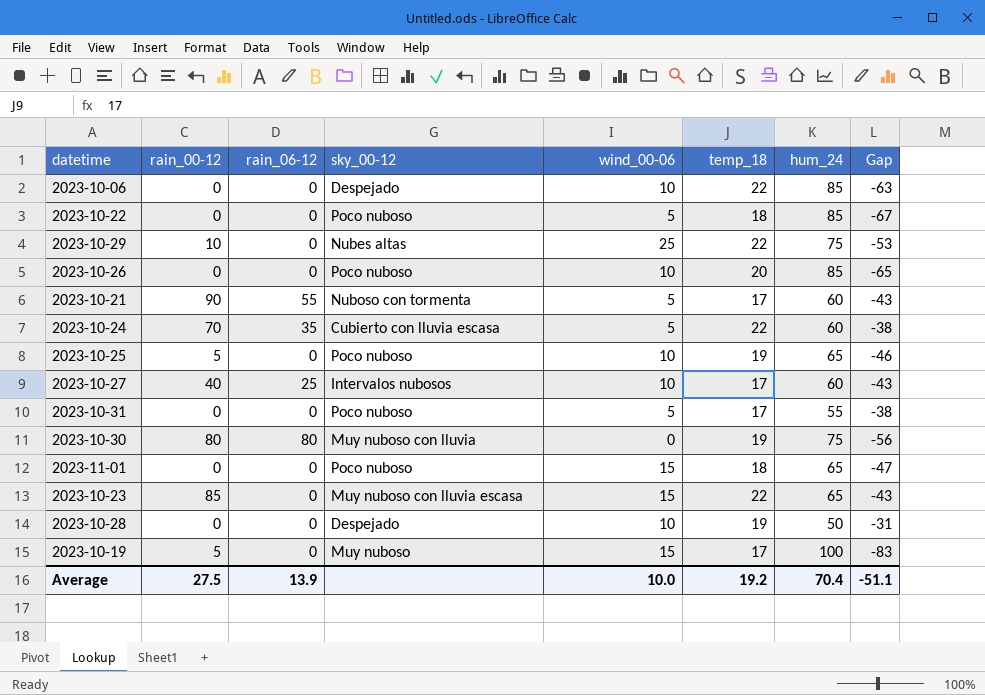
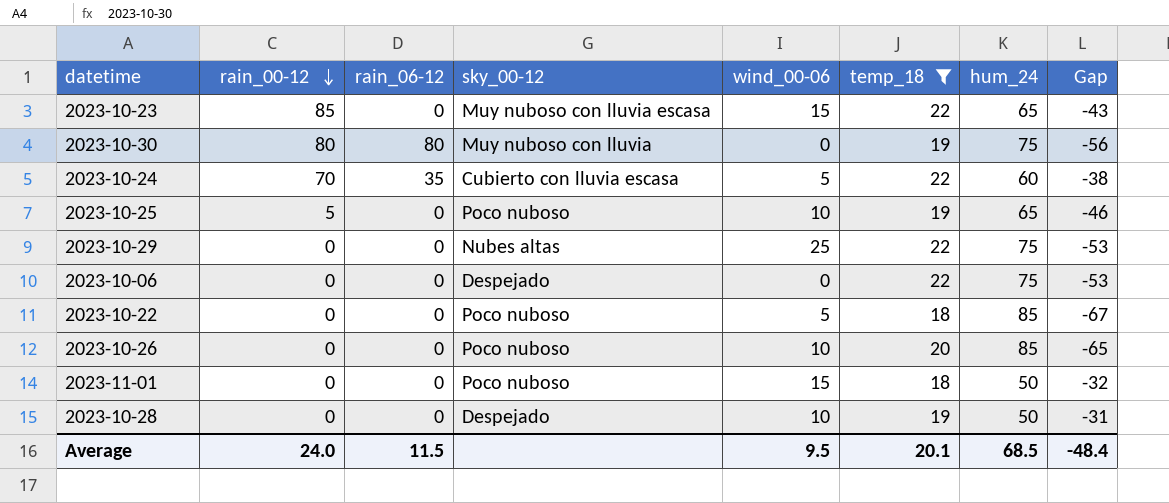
filter: none -> temp_18 != 17
row order: none -> rain_00-12 descending
2023-10-29 | rain_00-12: 10 -> 0
2023-10-06 | wind_00-06: 10 -> 0
2023-10-06 | hum_24: 85 -> 75
2023-10-06 | Gap: -63 -> -53
2023-11-01 | hum_24: 65 -> 50
2023-11-01 | Gap: -47 -> -32
Average | rain_00-12: 27.5 -> 24.0
Average | rain_06-12: 13.9 -> 11.5
Average | wind_00-06: 10.0 -> 9.5
Average | temp_18: 19.2 -> 20.1
Average | hum_24: 70.4 -> 68.5
Average | Gap: -51.1 -> -48.4

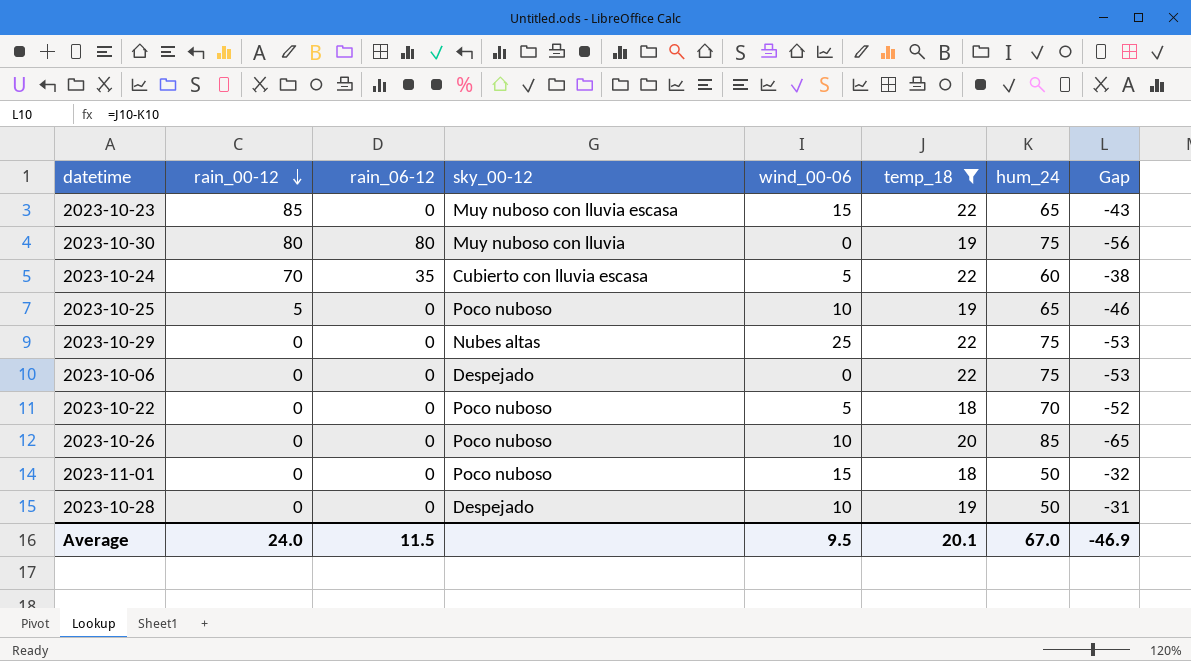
2023-10-22 | hum_24: 85 -> 70
2023-10-22 | Gap: -67 -> -52
Average | hum_24: 68.5 -> 67.0
Average | Gap: -48.4 -> -46.9

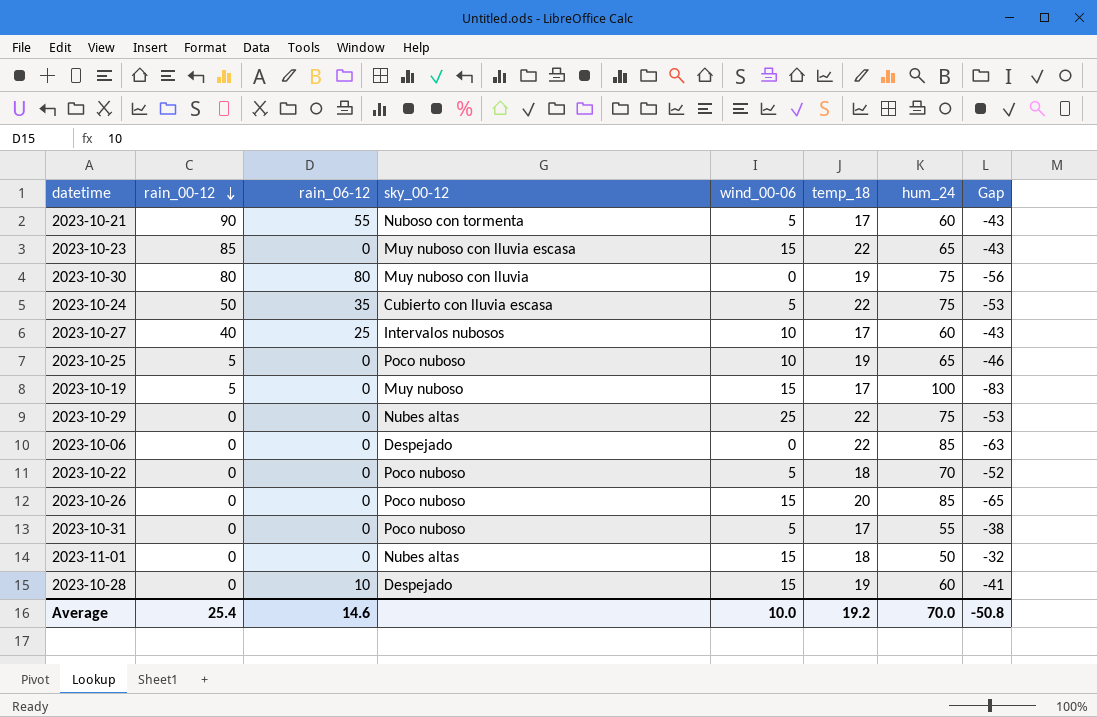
filter: temp_18 != 17 -> none
2023-10-24 | rain_00-12: 70 -> 50
2023-10-24 | hum_24: 60 -> 75
2023-10-24 | Gap: -38 -> -53
2023-10-06 | hum_24: 75 -> 85
2023-10-06 | Gap: -53 -> -63
2023-10-26 | wind_00-06: 10 -> 15
2023-11-01 | sky_00-12: Poco nuboso -> Nubes altas
2023-10-28 | rain_06-12: 0 -> 10
2023-10-28 | wind_00-06: 10 -> 15
2023-10-28 | hum_24: 50 -> 60
2023-10-28 | Gap: -31 -> -41
Average | rain_00-12: 24.0 -> 25.4
Average | rain_06-12: 11.5 -> 14.6
Average | wind_00-06: 9.5 -> 10.0
Average | temp_18: 20.1 -> 19.2
Average | hum_24: 67.0 -> 70.0
Average | Gap: -46.9 -> -50.8

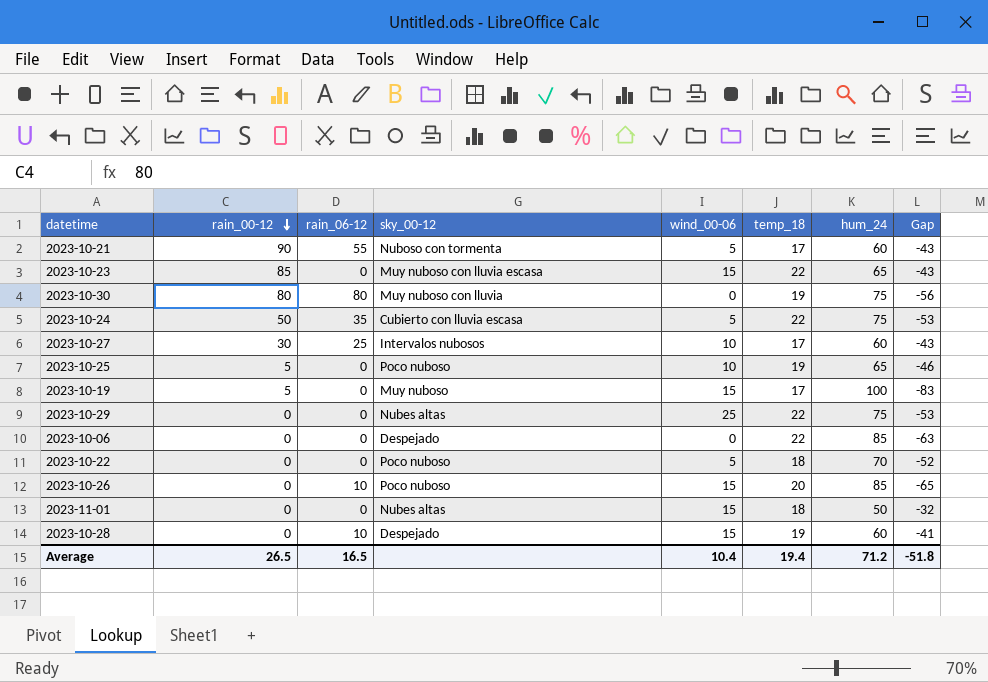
row 2023-10-31: 0 | 0 | Poco nuboso | 5 | 17 | 55 | -38 -> none
2023-10-27 | rain_00-12: 40 -> 30
2023-10-26 | rain_06-12: 0 -> 10
Average | rain_00-12: 25.4 -> 26.5
Average | rain_06-12: 14.6 -> 16.5
Average | wind_00-06: 10.0 -> 10.4
Average | temp_18: 19.2 -> 19.4
Average | hum_24: 70.0 -> 71.2
Average | Gap: -50.8 -> -51.8

